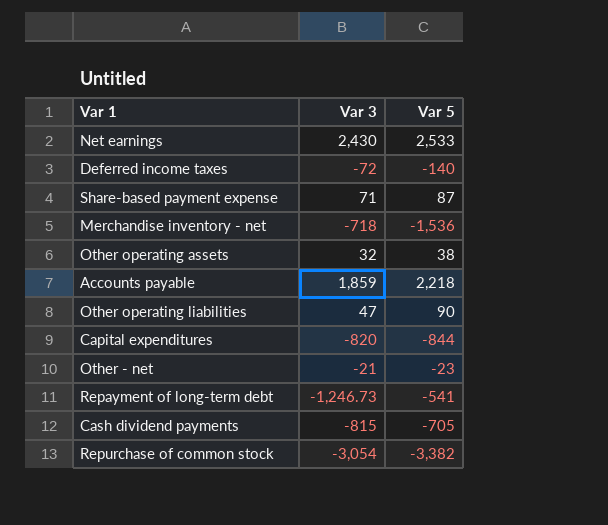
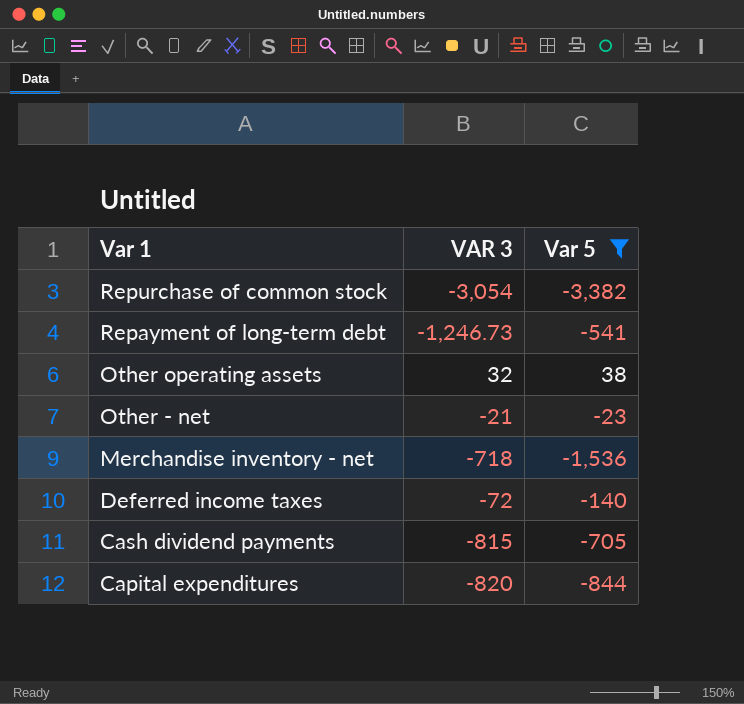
filter: none -> Var 5 <= 38
row order: none -> Var 1 descending
column name: Var 3 -> VAR 3

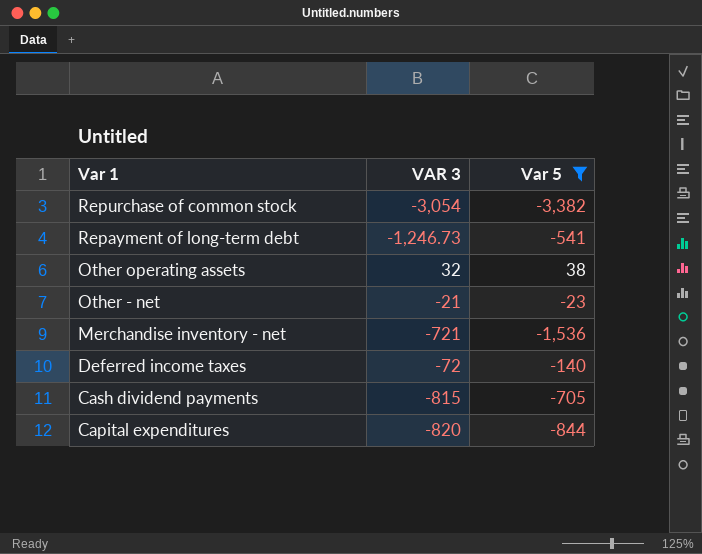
Merchandise inventory - net | VAR 3: -718 -> -721

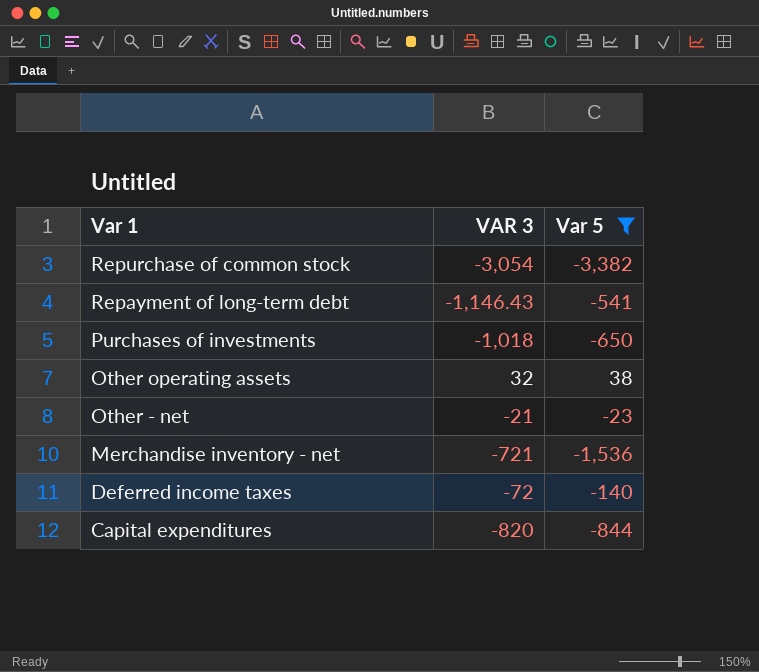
row Cash dividend payments: -815 | -705 -> none
Repayment of long-term debt | VAR 3: -1,246.73 -> -1,146.43
row Purchases of investments: none -> -1,018 | -650

